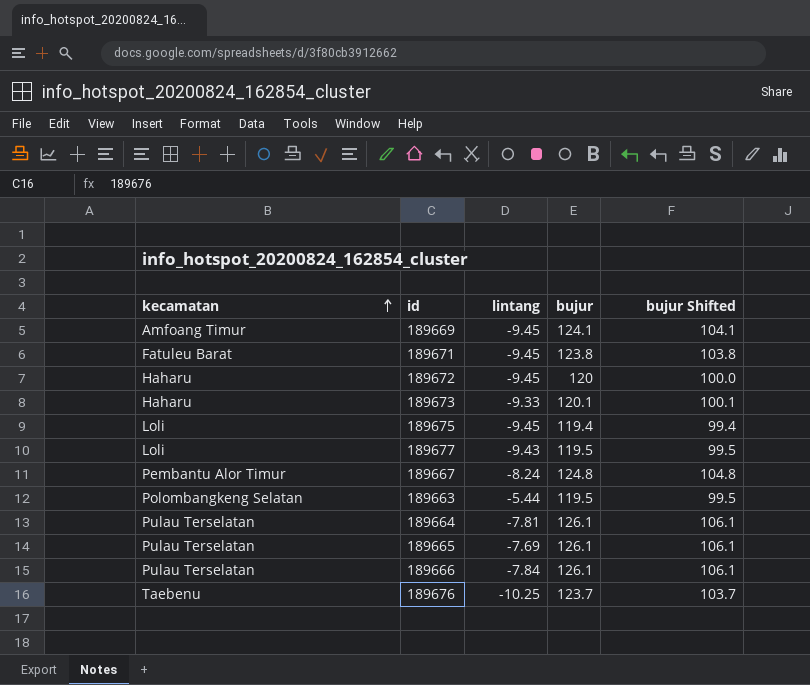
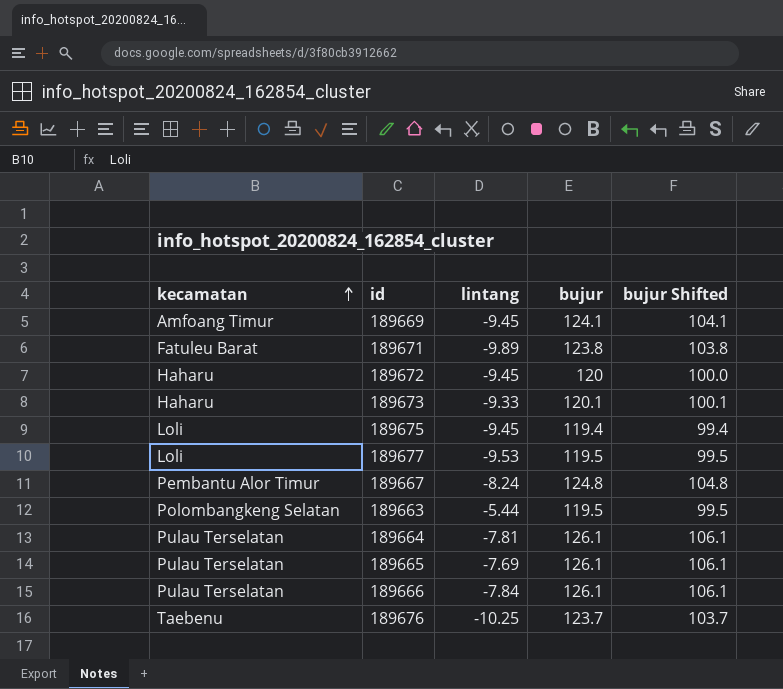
189671 | lintang: -9.45 -> -9.89
189677 | lintang: -9.43 -> -9.53

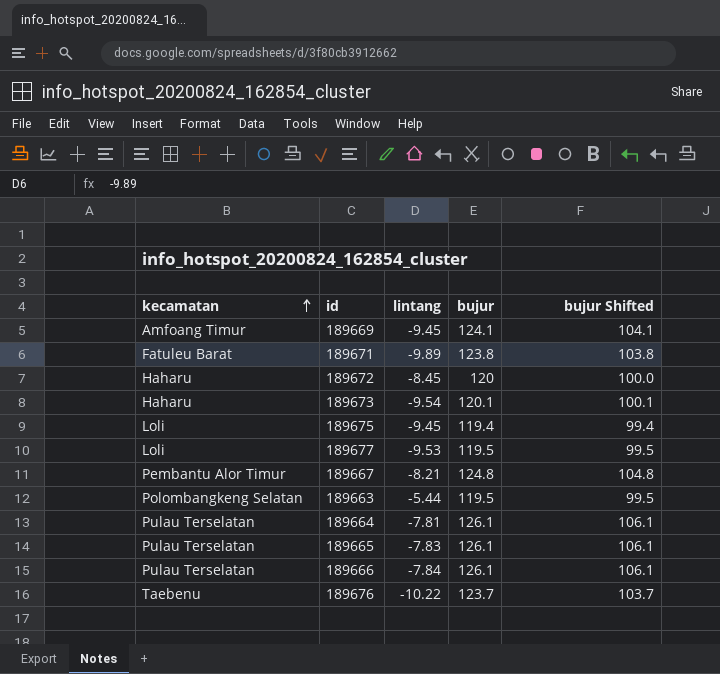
189672 | lintang: -9.45 -> -8.45
189673 | lintang: -9.33 -> -9.54
189667 | lintang: -8.24 -> -8.21
189665 | lintang: -7.69 -> -7.83
189676 | lintang: -10.25 -> -10.22

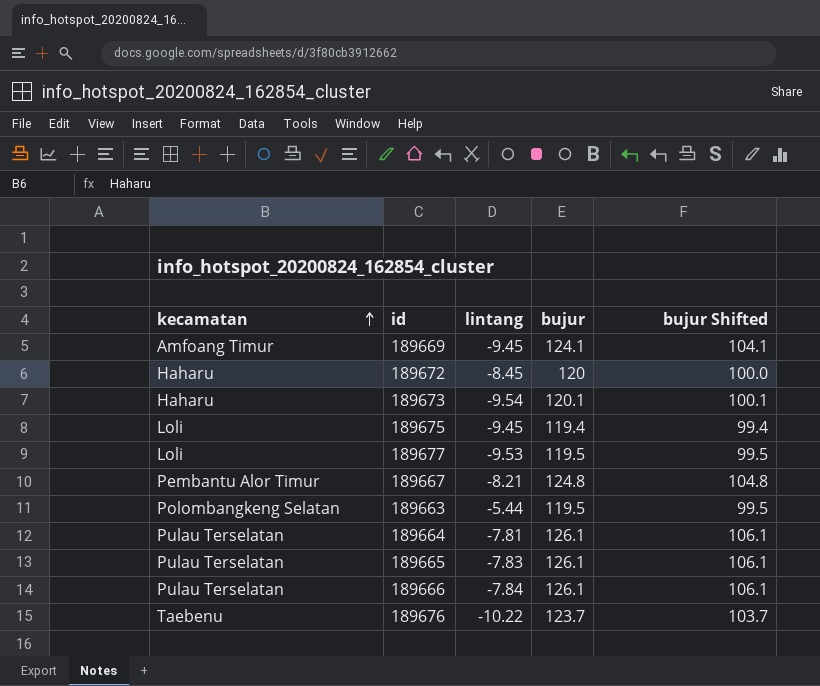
row 189671: Fatuleu Barat | -9.89 | 123.8 | 103.8 -> none

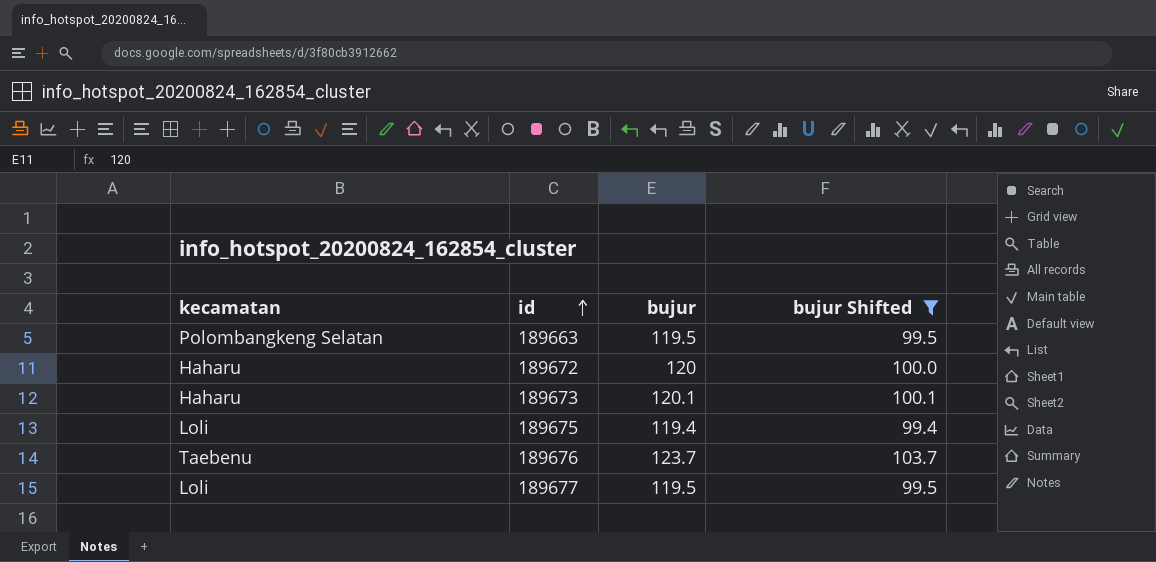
filter: none -> bujur Shifted <= 103.7
row order: kecamatan ascending -> id ascending
column lintang | position: 3 -> none

